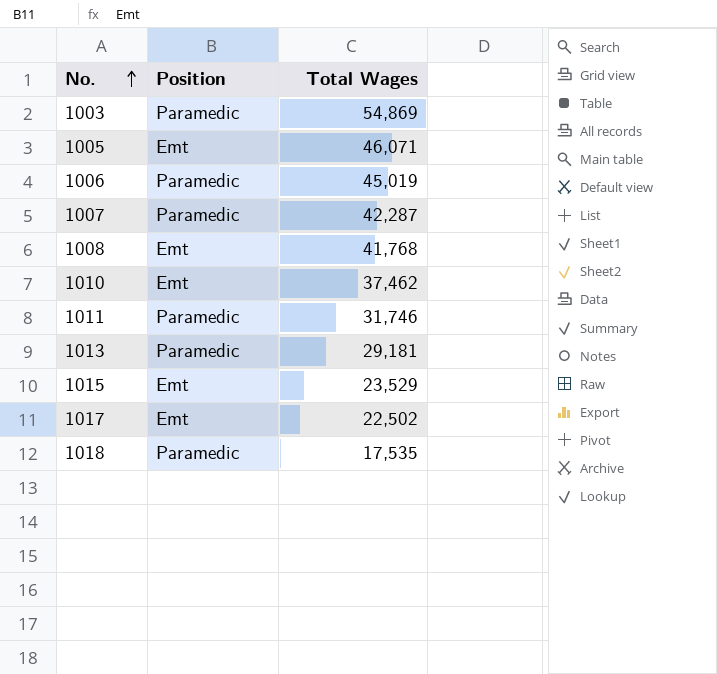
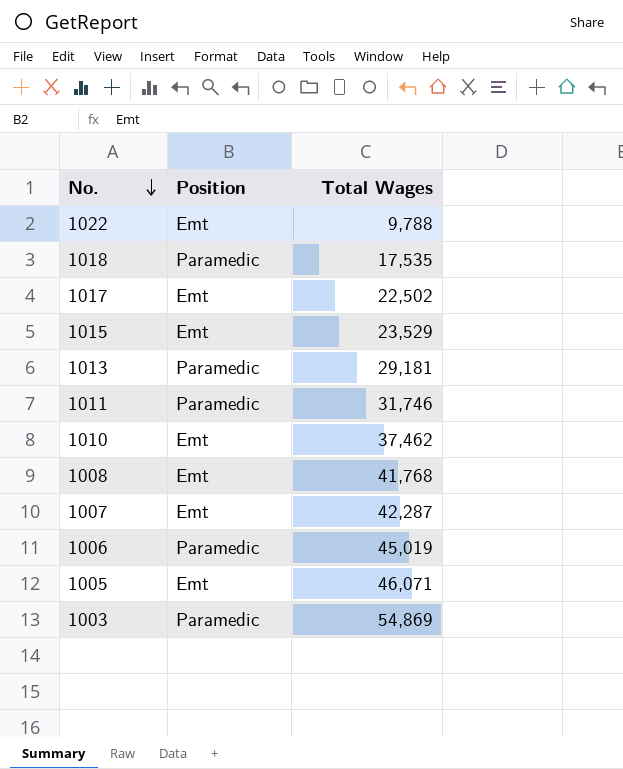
row order: No. ascending -> No. descending
row 1022: none -> Emt | 9,788
1007 | Position: Paramedic -> Emt

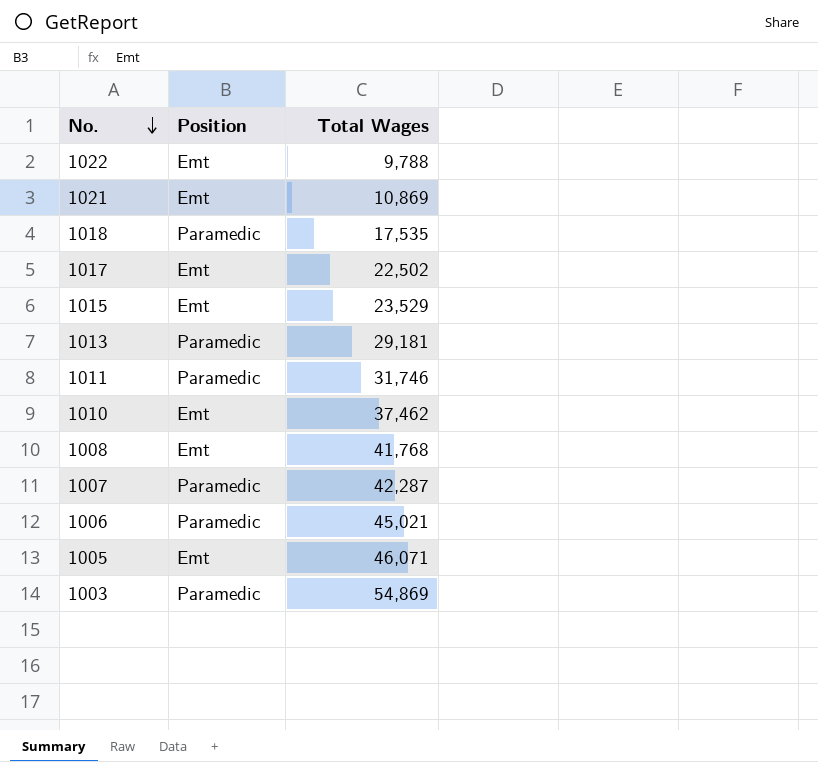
row 1021: none -> Emt | 10,869
1007 | Position: Emt -> Paramedic
1006 | Total Wages: 45,019 -> 45,021

